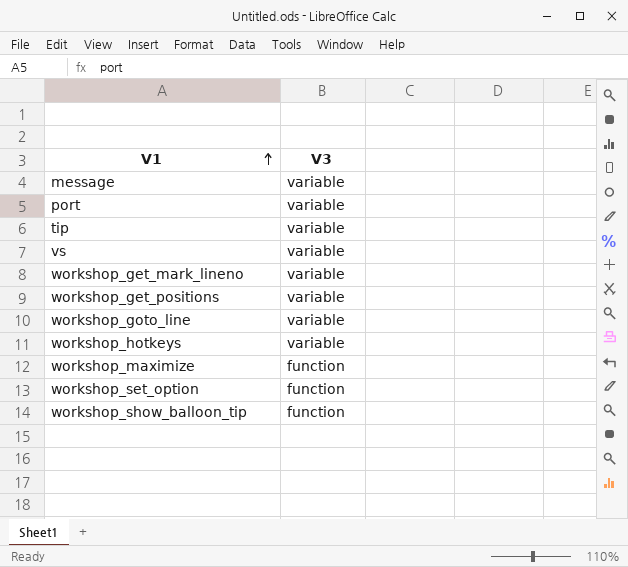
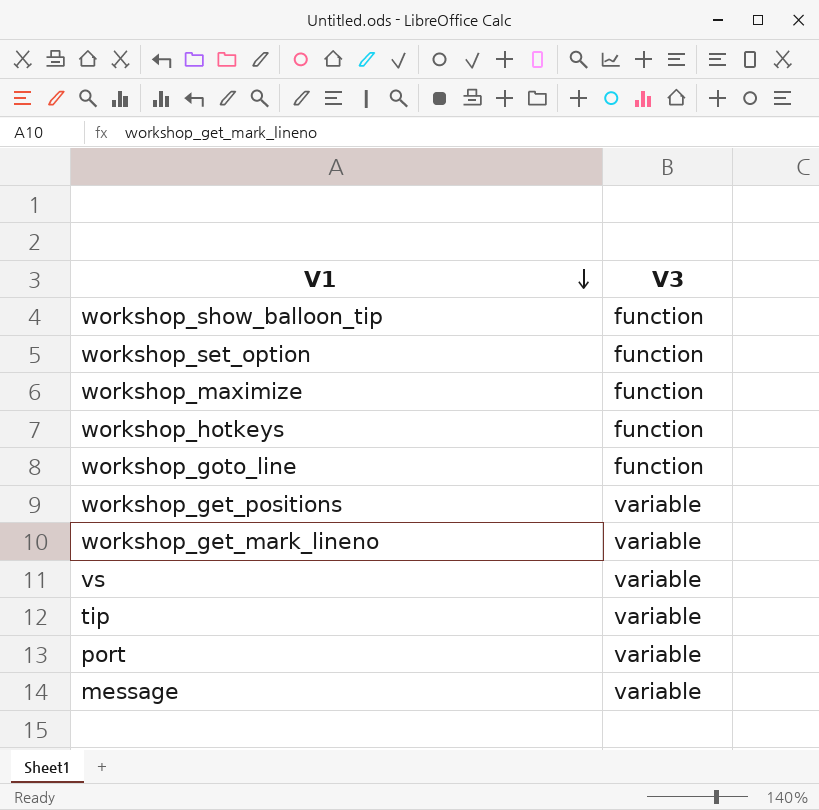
row order: V1 ascending -> V1 descending
workshop_hotkeys | V3: variable -> function
workshop_goto_line | V3: variable -> function

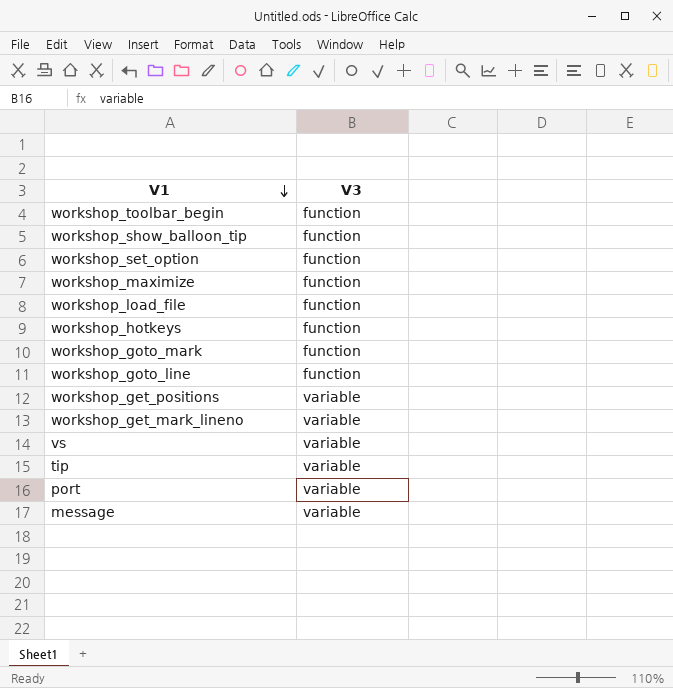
row workshop_toolbar_begin: none -> function
row workshop_load_file: none -> function
row workshop_goto_mark: none -> function

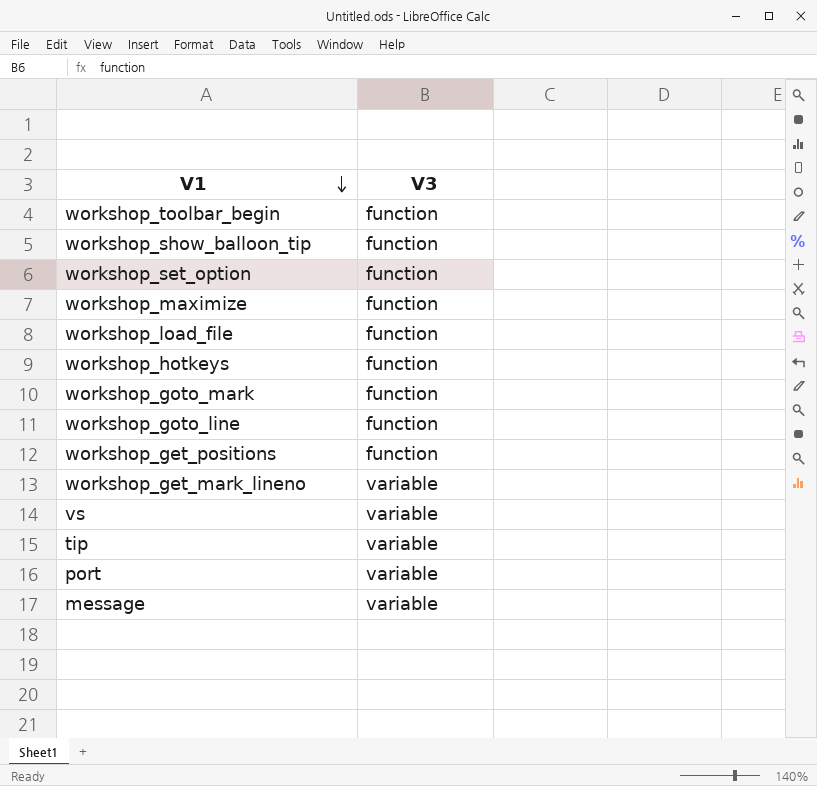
workshop_get_positions | V3: variable -> function

